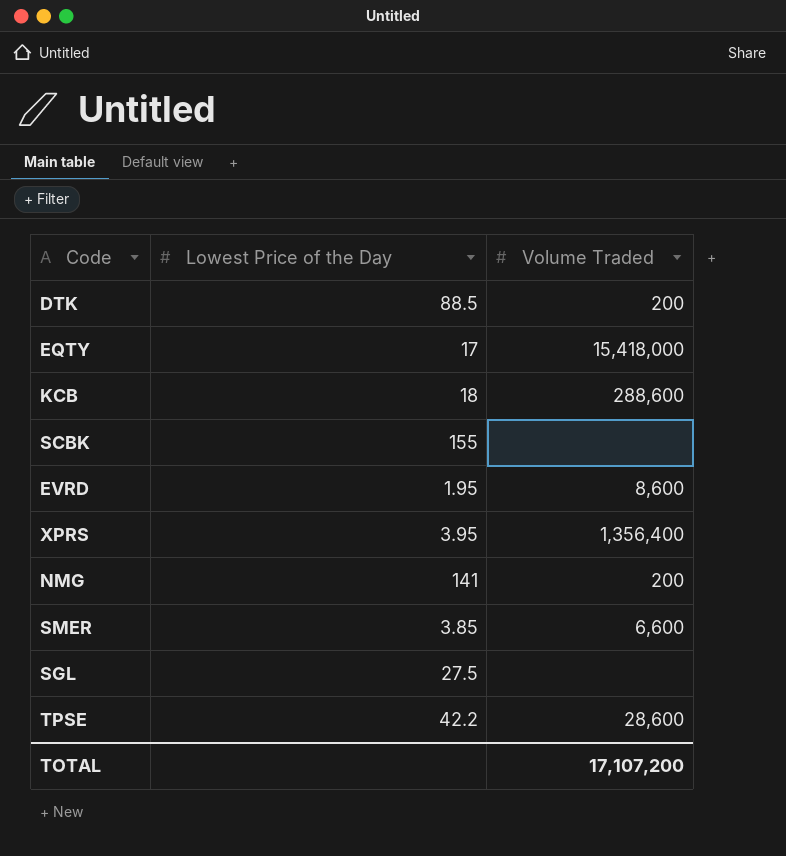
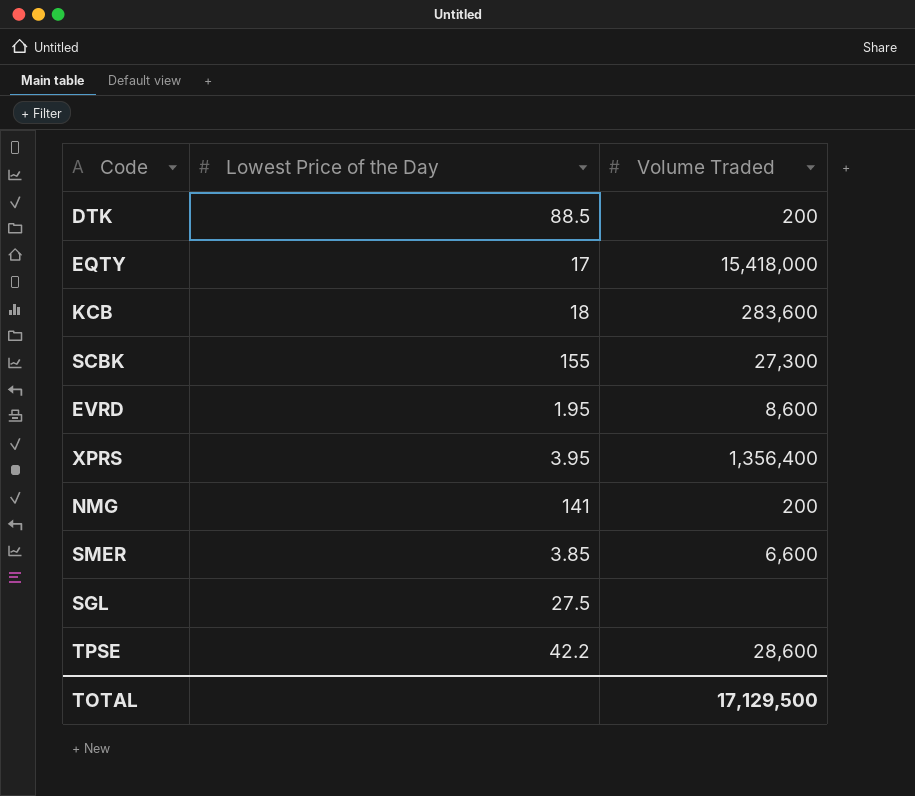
KCB | Volume Traded: 288,600 -> 283,600
SCBK | Volume Traded: none -> 27,300
TOTAL | Volume Traded: 17,107,200 -> 17,129,500

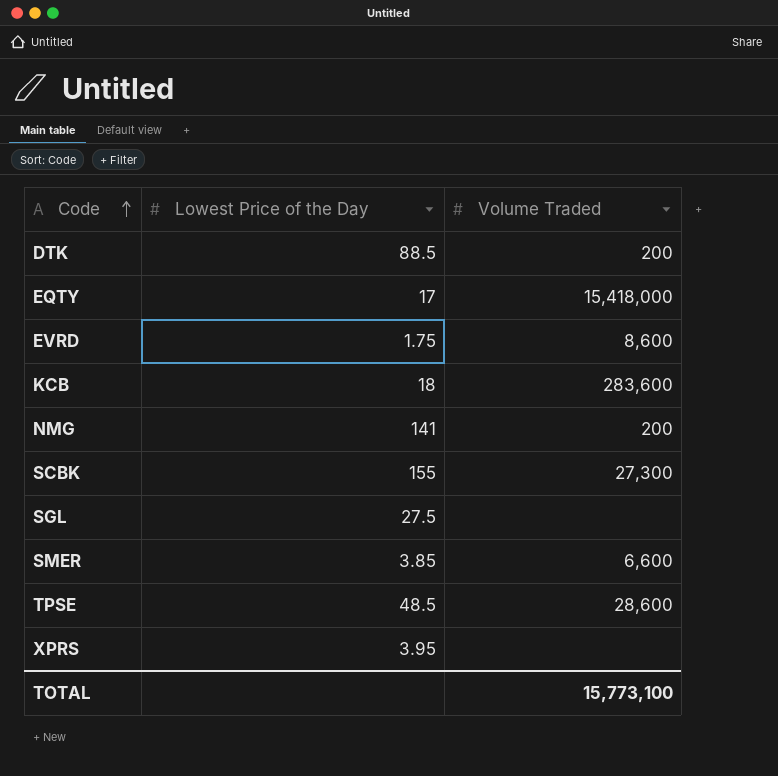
row order: none -> Code ascending
EVRD | Lowest Price of the Day: 1.95 -> 1.75
TPSE | Lowest Price of the Day: 42.2 -> 48.5
XPRS | Volume Traded: 1,356,400 -> none
TOTAL | Volume Traded: 17,129,500 -> 15,773,100

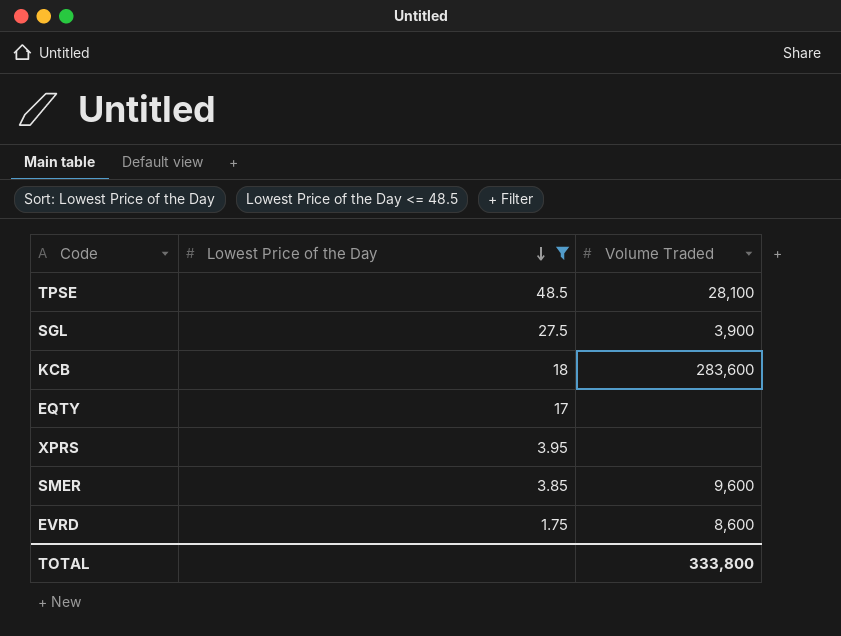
filter: none -> Lowest Price of the Day <= 48.5
row order: Code ascending -> Lowest Price of the Day descending
TPSE | Volume Traded: 28,600 -> 28,100
SGL | Volume Traded: none -> 3,900
EQTY | Volume Traded: 15,418,000 -> none
SMER | Volume Traded: 6,600 -> 9,600
TOTAL | Volume Traded: 15,773,100 -> 333,800

